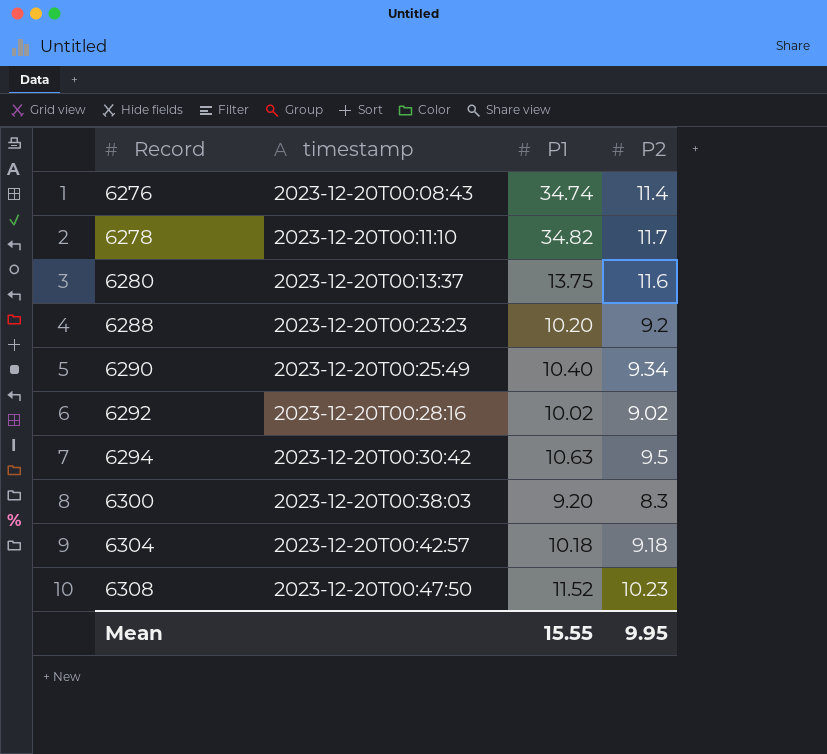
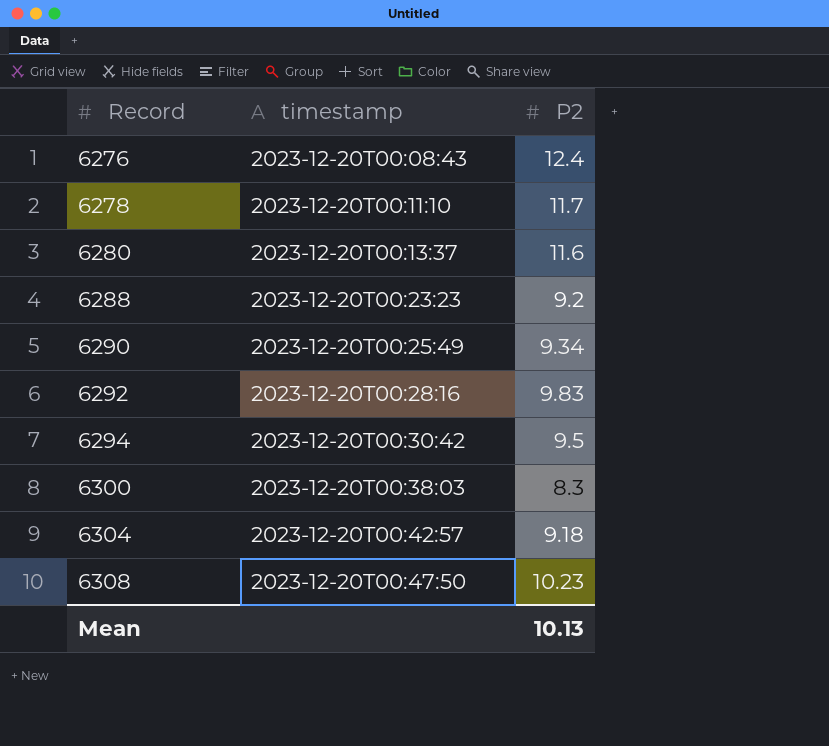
column P1 | position: 3 -> none
6276 | P2: 11.4 -> 12.4
6292 | P2: 9.02 -> 9.83
Mean | P2: 9.95 -> 10.13

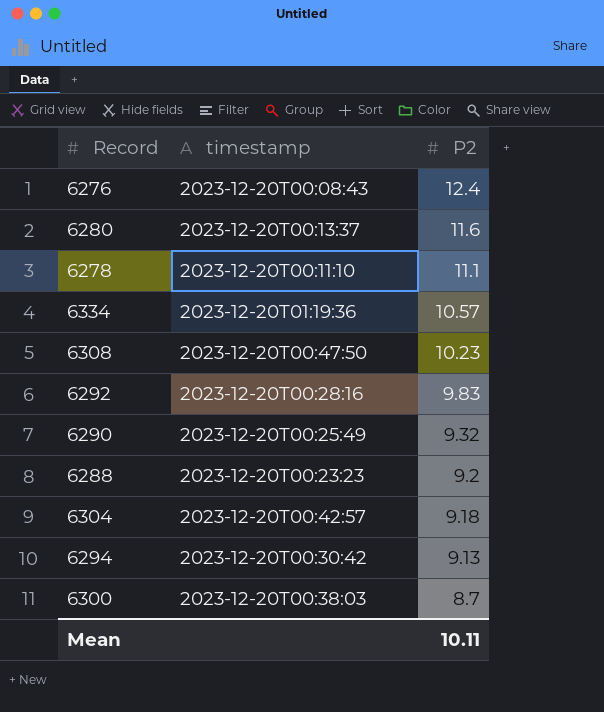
row order: Record ascending -> P2 descending
6278 | P2: 11.7 -> 11.1
row 6334: none -> 2023-12-20T01:19:36 | 10.57
6290 | P2: 9.34 -> 9.32
6294 | P2: 9.5 -> 9.13
6300 | P2: 8.3 -> 8.7
Mean | P2: 10.13 -> 10.11

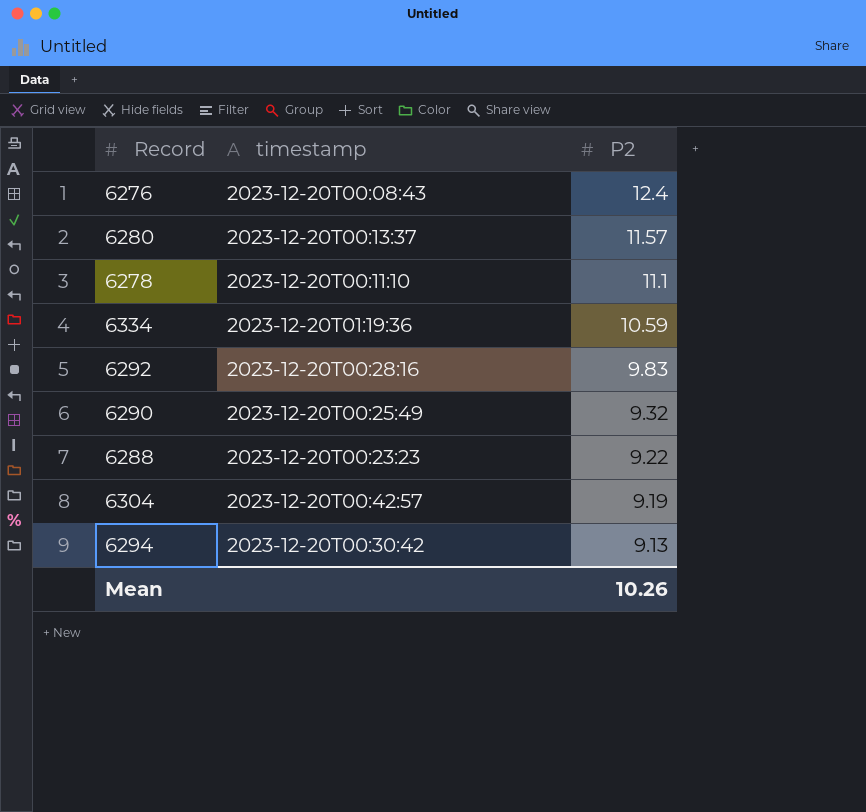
row 6308: 2023-12-20T00:47:50 | 10.23 -> none
row 6300: 2023-12-20T00:38:03 | 8.7 -> none
6280 | P2: 11.6 -> 11.57
6334 | P2: 10.57 -> 10.59
6288 | P2: 9.2 -> 9.22
6304 | P2: 9.18 -> 9.19
Mean | P2: 10.11 -> 10.26

